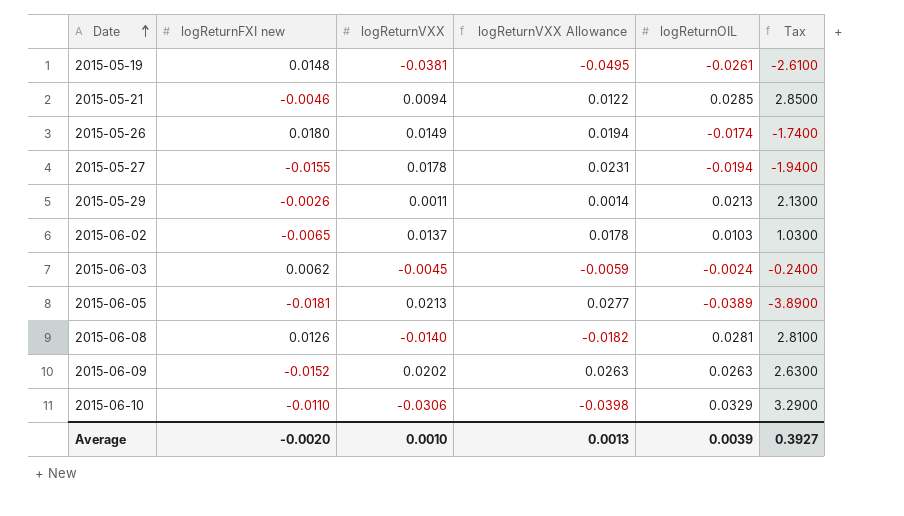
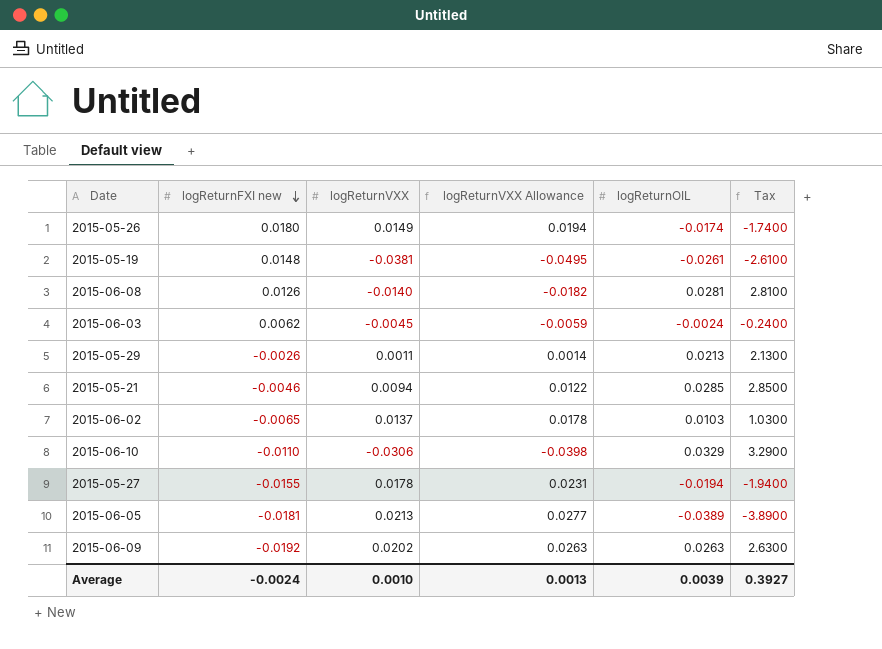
row order: Date ascending -> logReturnFXI new descending
2015-06-09 | logReturnFXI new: -0.0152 -> -0.0192
Average | logReturnFXI new: -0.0020 -> -0.0024

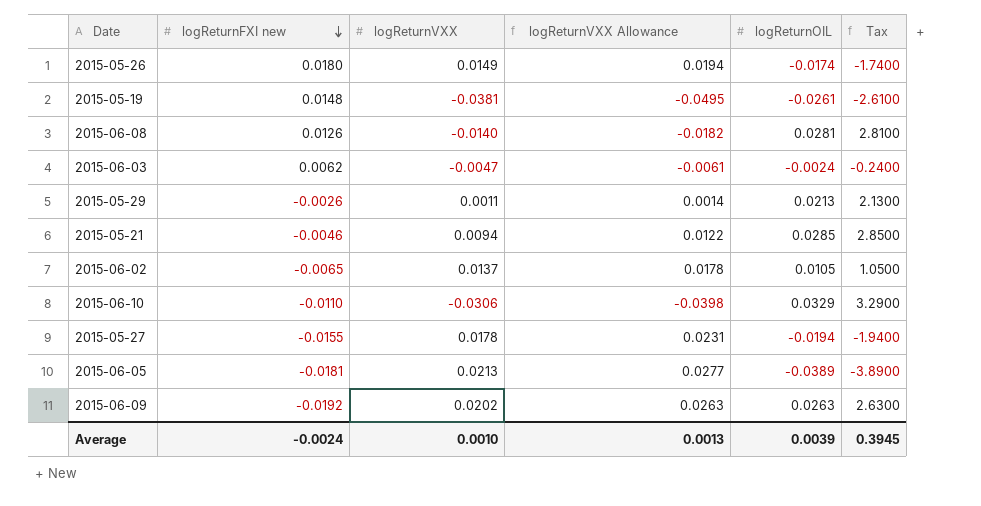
2015-06-03 | logReturnVXX: -0.0045 -> -0.0047
2015-06-03 | logReturnVXX Allowance: -0.0059 -> -0.0061
2015-06-02 | logReturnOIL: 0.0103 -> 0.0105
2015-06-02 | Tax: 1.0300 -> 1.0500
Average | Tax: 0.3927 -> 0.3945

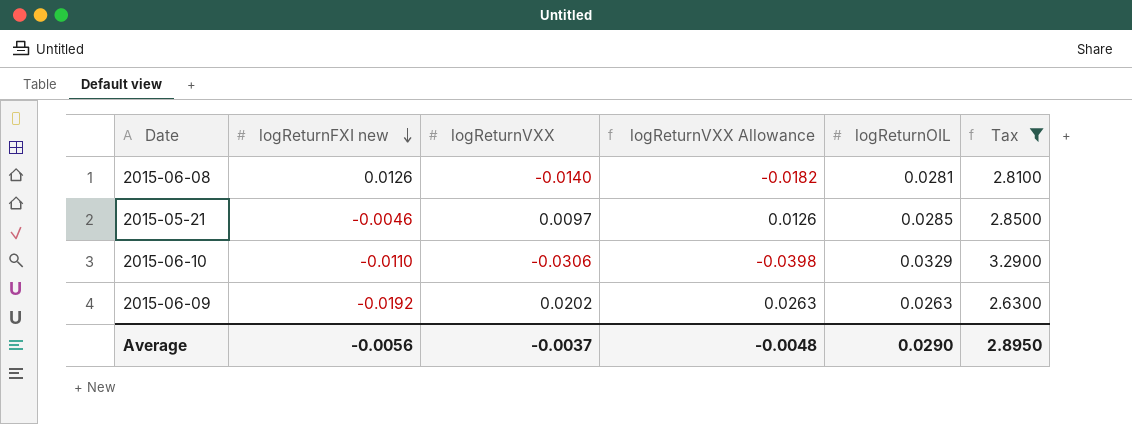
filter: none -> Tax >= 2.6300
2015-05-21 | logReturnVXX: 0.0094 -> 0.0097
2015-05-21 | logReturnVXX Allowance: 0.0122 -> 0.0126
Average | logReturnFXI new: -0.0024 -> -0.0056
Average | logReturnVXX: 0.0010 -> -0.0037
Average | logReturnVXX Allowance: 0.0013 -> -0.0048
Average | logReturnOIL: 0.0039 -> 0.0290
Average | Tax: 0.3945 -> 2.8950

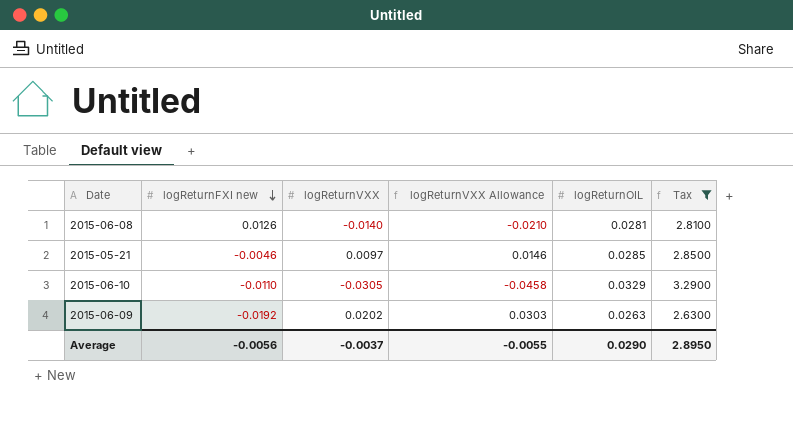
column logReturnVXX Allowance | formula: [logReturnVXX] * 1.3 -> [logReturnVXX] * 1.5
2015-06-10 | logReturnVXX: -0.0306 -> -0.0305
Average | logReturnVXX Allowance: -0.0048 -> -0.0055

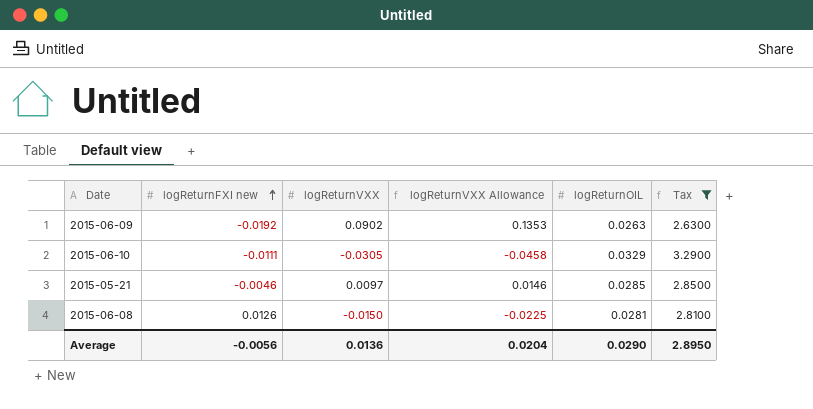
row order: logReturnFXI new descending -> logReturnFXI new ascending
2015-06-09 | logReturnVXX: 0.0202 -> 0.0902
2015-06-09 | logReturnVXX Allowance: 0.0303 -> 0.1353
2015-06-10 | logReturnFXI new: -0.0110 -> -0.0111
2015-06-08 | logReturnVXX: -0.0140 -> -0.0150
2015-06-08 | logReturnVXX Allowance: -0.0210 -> -0.0225
Average | logReturnVXX: -0.0037 -> 0.0136
Average | logReturnVXX Allowance: -0.0055 -> 0.0204

